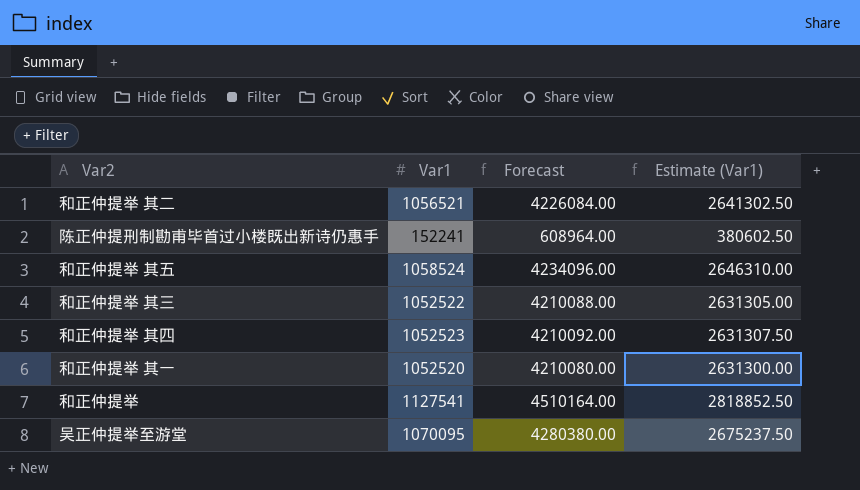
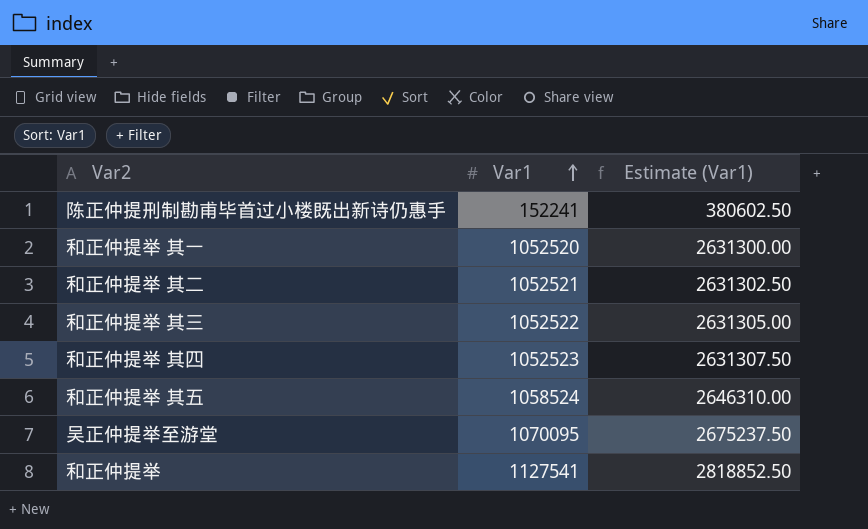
row order: none -> Var1 ascending
column Forecast | formula: [Var1] * 4 -> none
和正仲提举 其二 | Var1: 1056521 -> 1052521
和正仲提举 其二 | Estimate (Var1): 2641302.50 -> 2631302.50

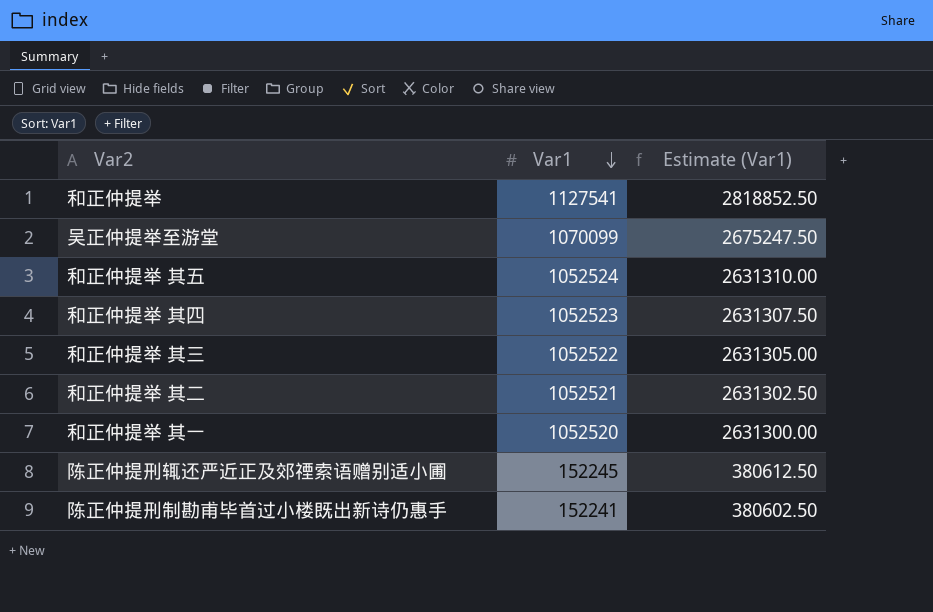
row order: Var1 ascending -> Var1 descending
吴正仲提举至游堂 | Var1: 1070095 -> 1070099
吴正仲提举至游堂 | Estimate (Var1): 2675237.50 -> 2675247.50
和正仲提举 其五 | Var1: 1058524 -> 1052524
和正仲提举 其五 | Estimate (Var1): 2646310.00 -> 2631310.00
row 陈正仲提刑辄还严近正及郊禋索语赠别适小圃: none -> 152245 | 380612.50

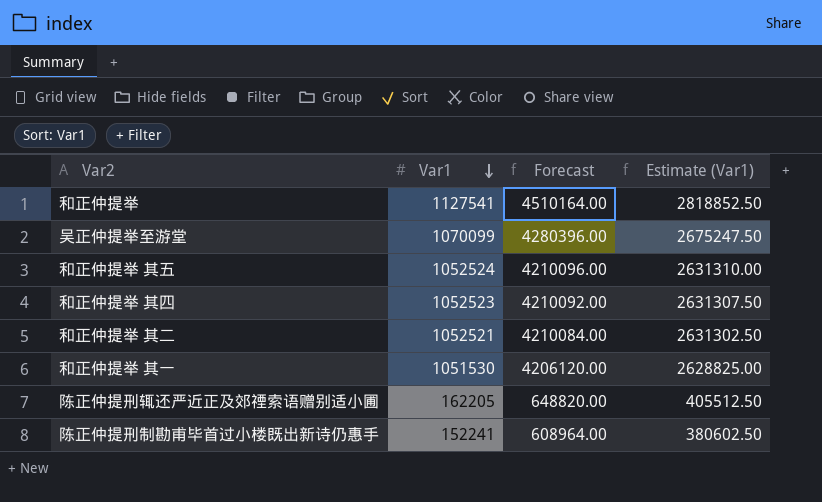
column Forecast | formula: none -> [Var1] * 4
row 和正仲提举 其三: 1052522 | 2631305.00 -> none
和正仲提举 其一 | Var1: 1052520 -> 1051530
和正仲提举 其一 | Estimate (Var1): 2631300.00 -> 2628825.00
陈正仲提刑辄还严近正及郊禋索语赠别适小圃 | Var1: 152245 -> 162205
陈正仲提刑辄还严近正及郊禋索语赠别适小圃 | Estimate (Var1): 380612.50 -> 405512.50

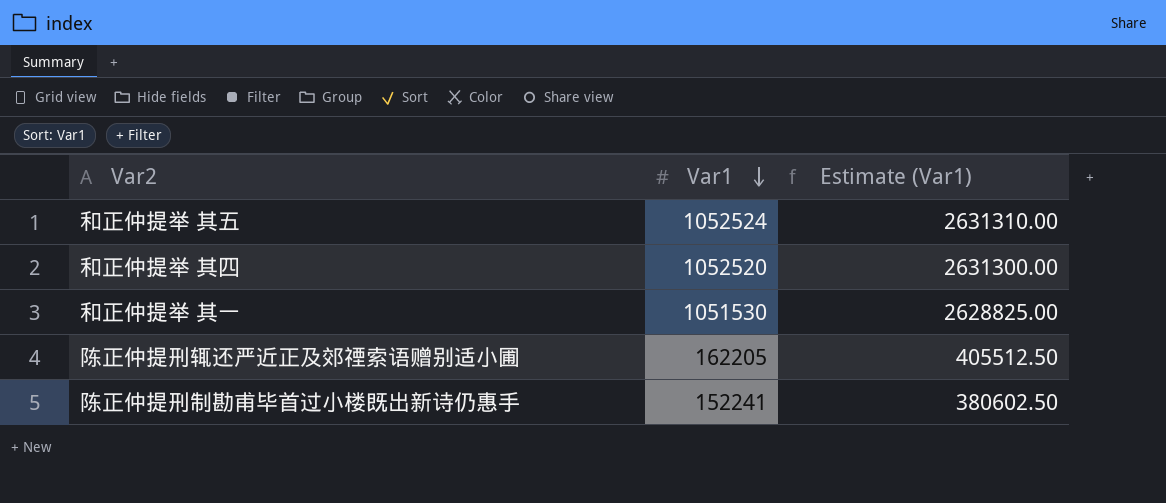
column Forecast | formula: [Var1] * 4 -> none
row 和正仲提举: 1127541 | 4510164.00 | 2818852.50 -> none
row 吴正仲提举至游堂: 1070099 | 4280396.00 | 2675247.50 -> none
row 和正仲提举 其二: 1052521 | 4210084.00 | 2631302.50 -> none
和正仲提举 其四 | Var1: 1052523 -> 1052520
和正仲提举 其四 | Estimate (Var1): 2631307.50 -> 2631300.00

